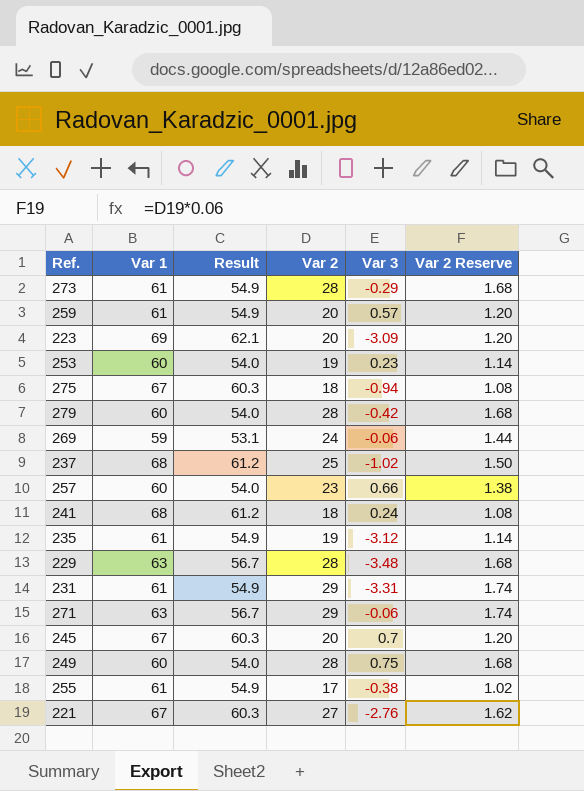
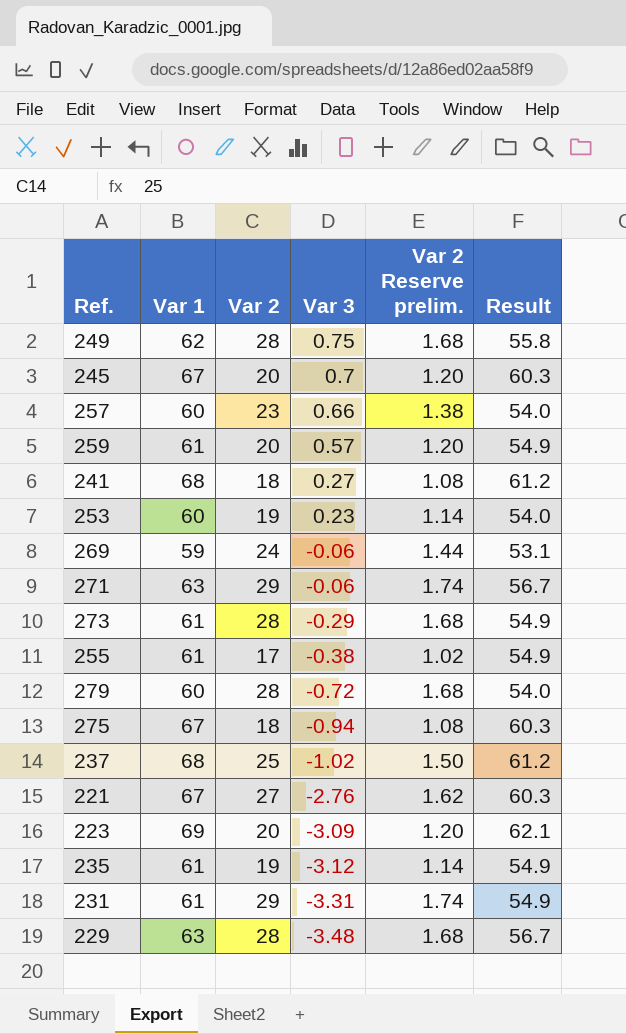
row order: none -> Var 3 descending
column name: Var 2 Reserve -> Var 2 Reserve prelim.
column Result | position: 3 -> 6
249 | Var 1: 60 -> 62
249 | Result: 54.0 -> 55.8
241 | Var 3: 0.24 -> 0.27
279 | Var 3: -0.42 -> -0.72

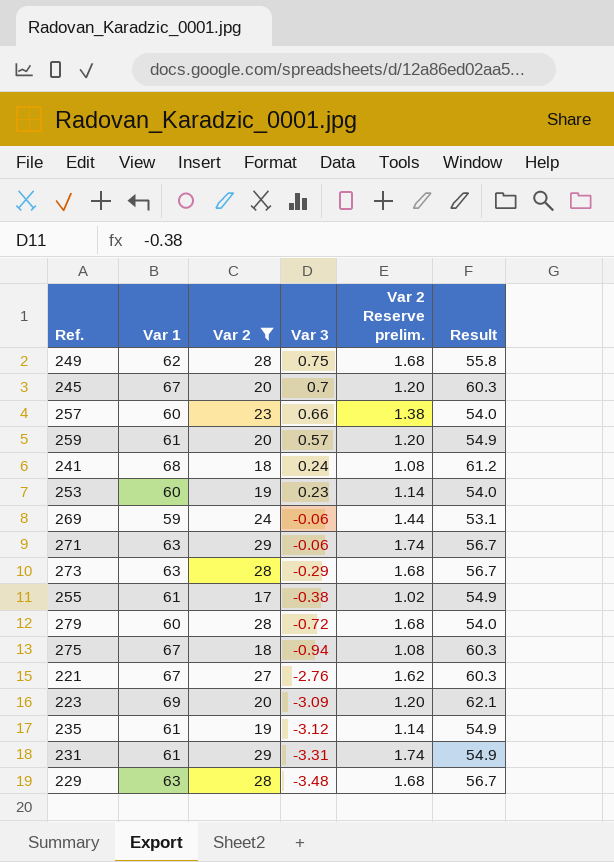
filter: none -> Var 2 != 25
241 | Var 3: 0.27 -> 0.24
273 | Var 1: 61 -> 63
273 | Result: 54.9 -> 56.7

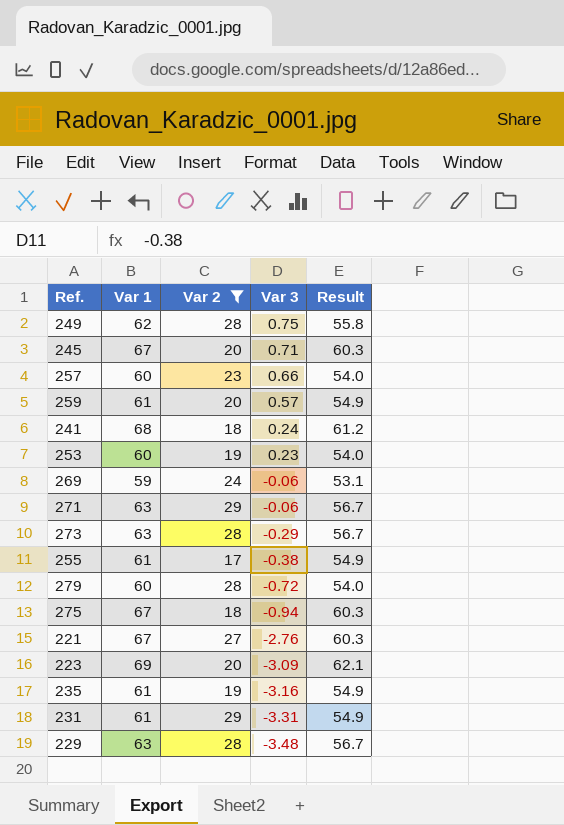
column Var 2 Reserve prelim. | formula: [Var 2] * 0.06 -> none
245 | Var 3: 0.7 -> 0.71
235 | Var 3: -3.12 -> -3.16

